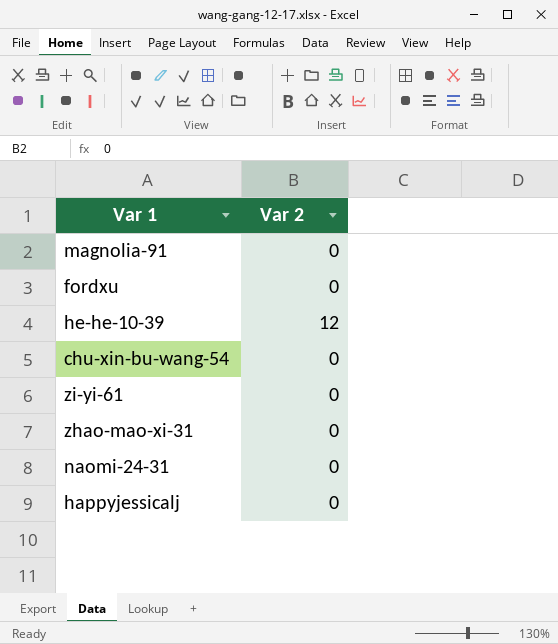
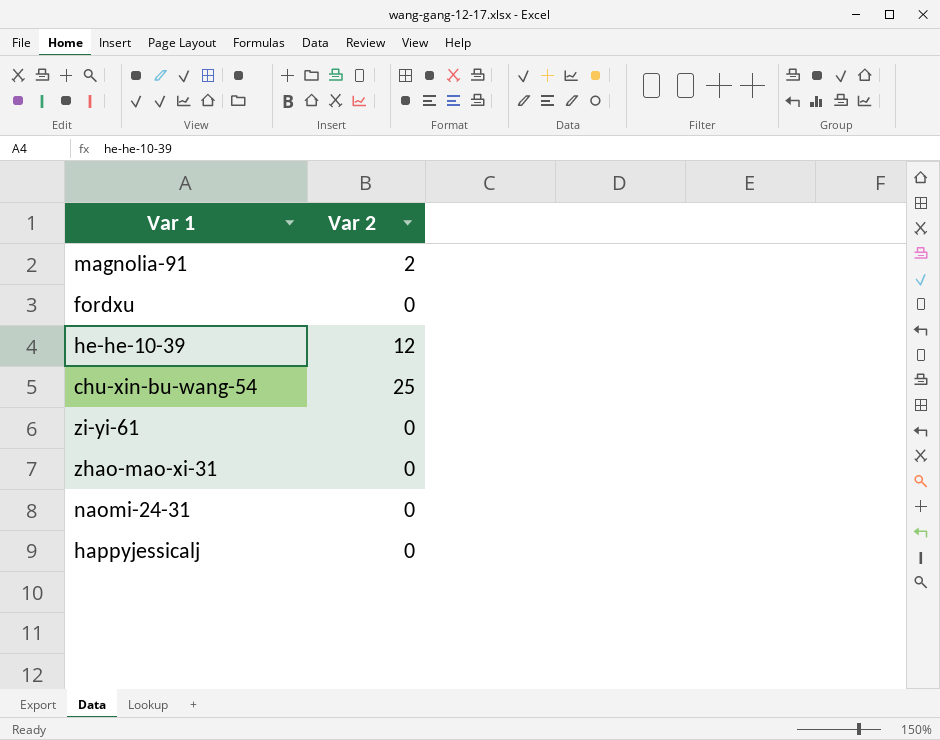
magnolia-91 | Var 2: 0 -> 2
chu-xin-bu-wang-54 | Var 2: 0 -> 25

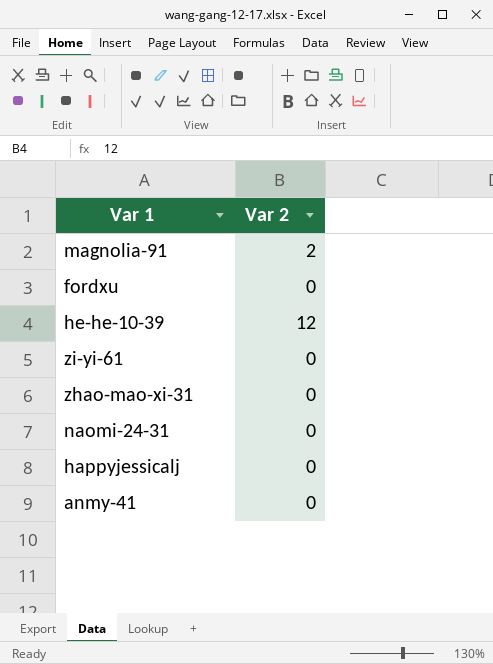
row chu-xin-bu-wang-54: 25 -> none
row anmy-41: none -> 0

